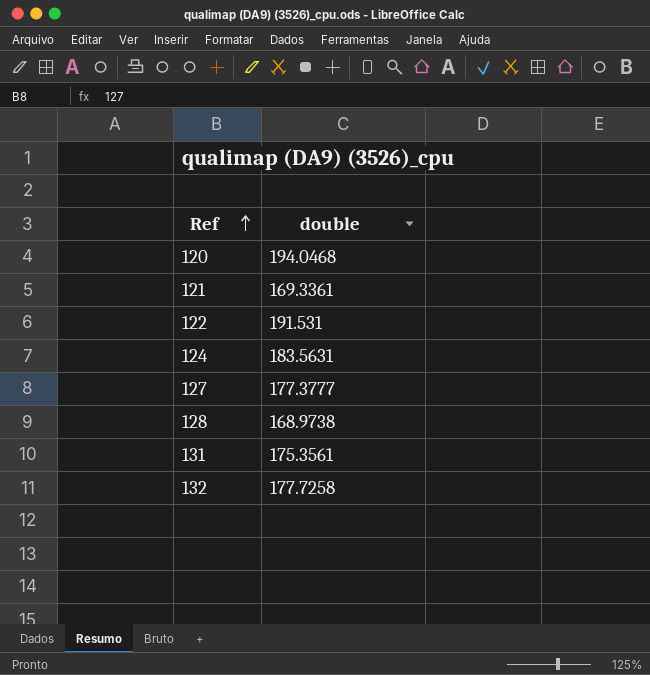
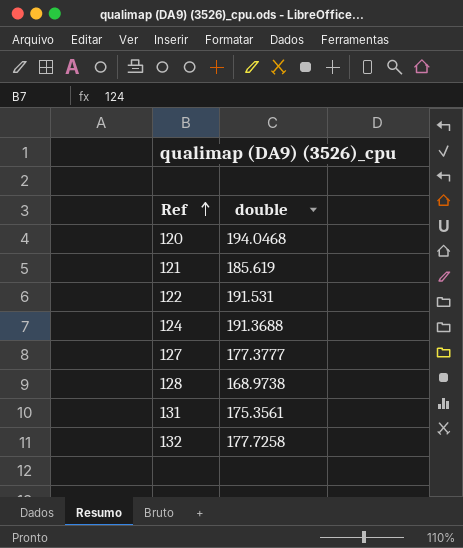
121 | double: 169.3361 -> 185.619
124 | double: 183.5631 -> 191.3688

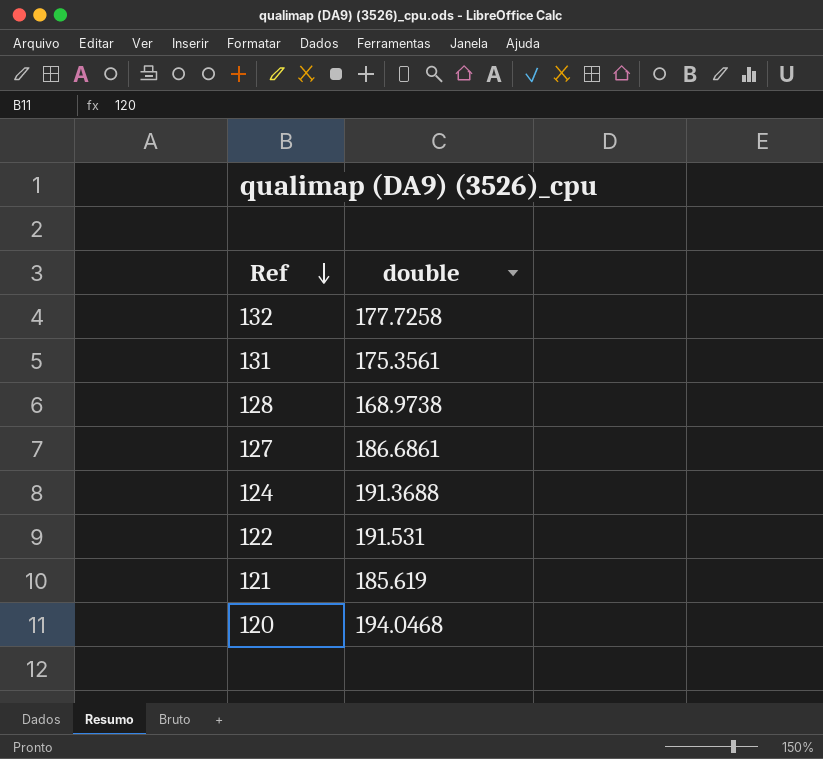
row order: Ref ascending -> Ref descending
127 | double: 177.3777 -> 186.6861

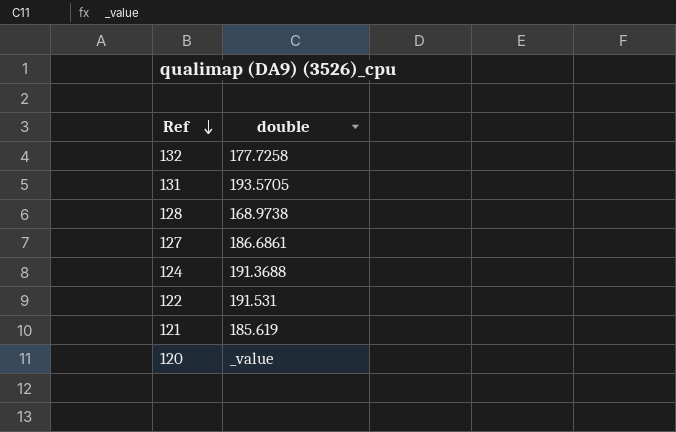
131 | double: 175.3561 -> 193.5705
120 | double: 194.0468 -> _value

